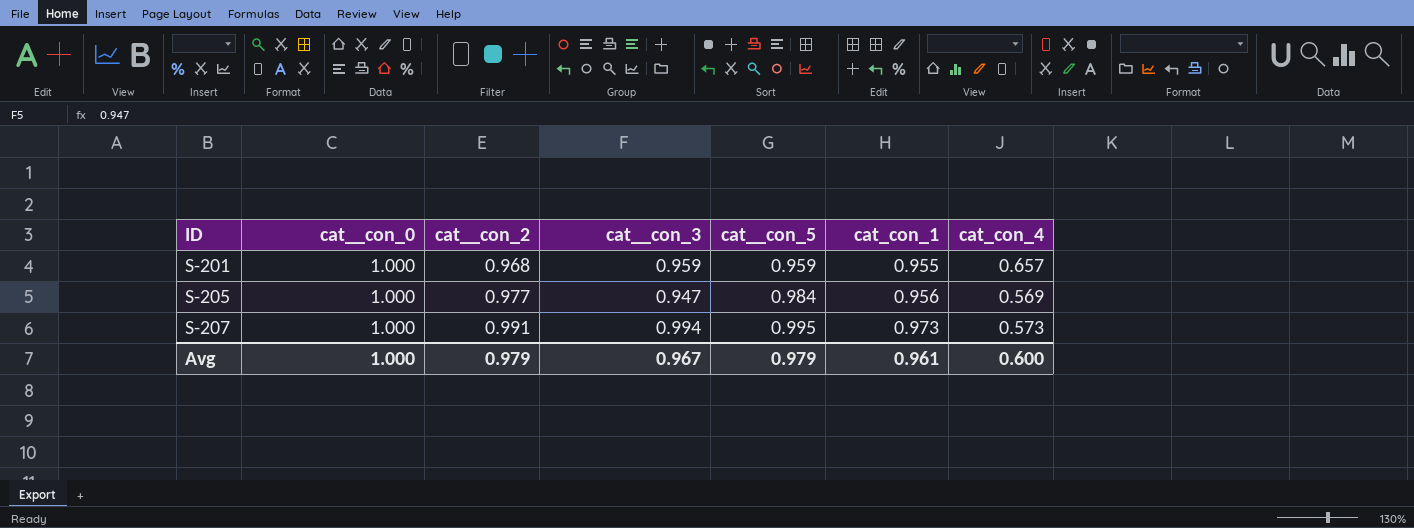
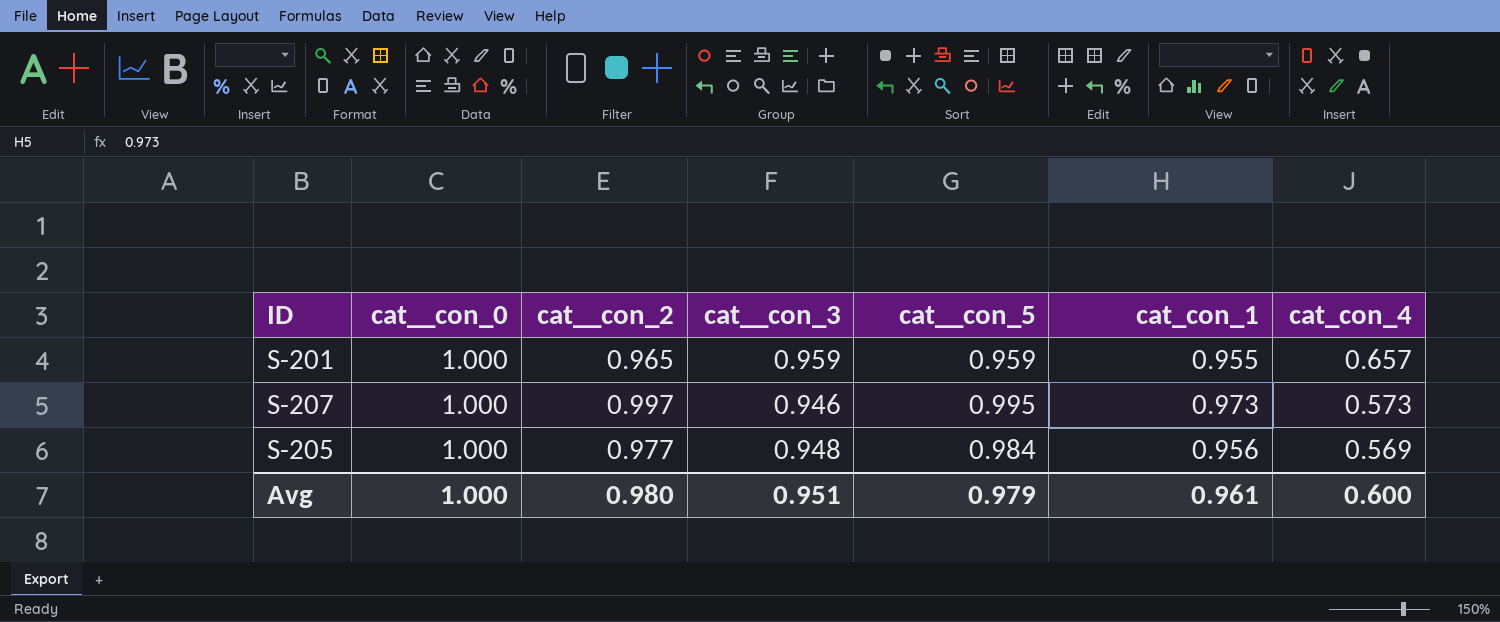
row order: ID ascending -> cat_con_4 descending
S-201 | cat__con_2: 0.968 -> 0.965
S-207 | cat__con_2: 0.991 -> 0.997
S-207 | cat__con_3: 0.994 -> 0.946
S-205 | cat__con_3: 0.947 -> 0.948
Avg | cat__con_2: 0.979 -> 0.980
Avg | cat__con_3: 0.967 -> 0.951

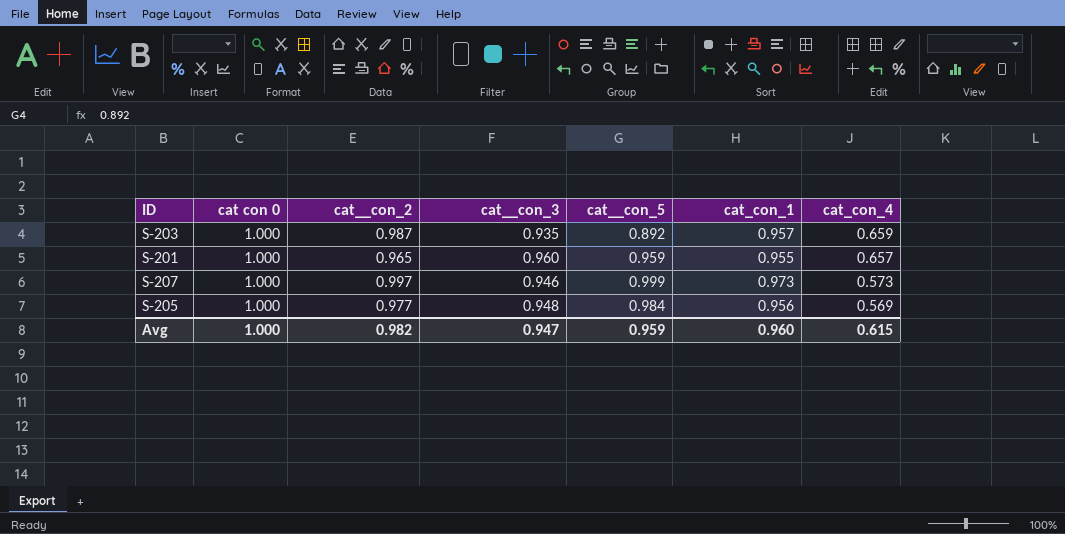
column name: cat__con_0 -> cat con 0
row S-203: none -> 1.000 | 0.987 | 0.935 | 0.892 | 0.957 | 0.659
S-201 | cat__con_3: 0.959 -> 0.960
S-207 | cat__con_5: 0.995 -> 0.999
Avg | cat__con_2: 0.980 -> 0.982
Avg | cat__con_3: 0.951 -> 0.947
Avg | cat__con_5: 0.979 -> 0.959
Avg | cat_con_1: 0.961 -> 0.960
Avg | cat_con_4: 0.600 -> 0.615

